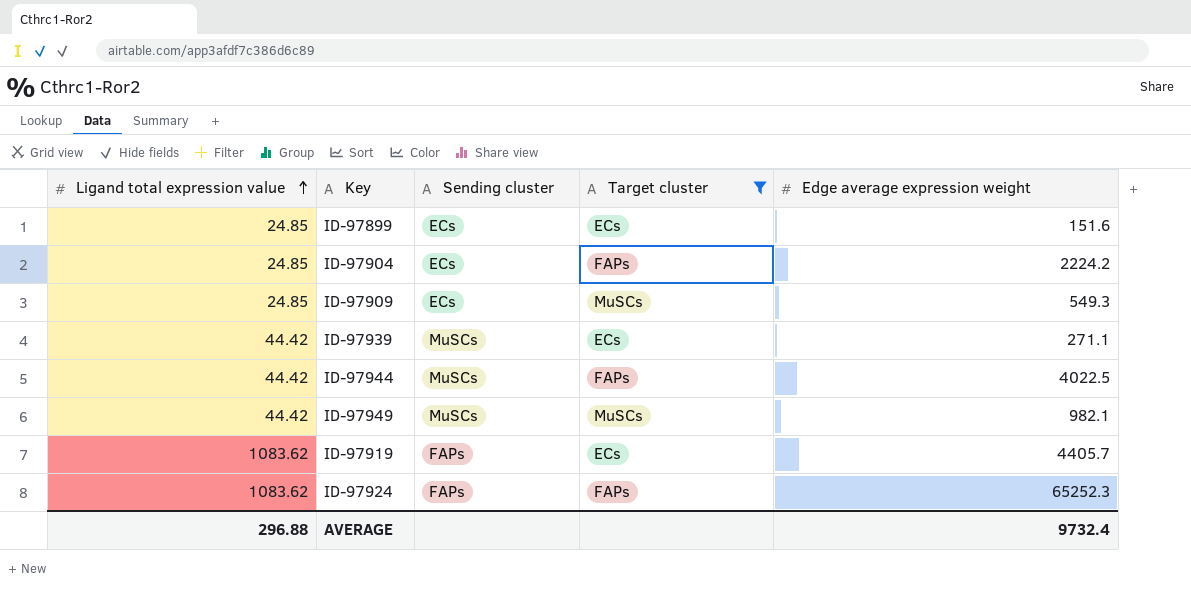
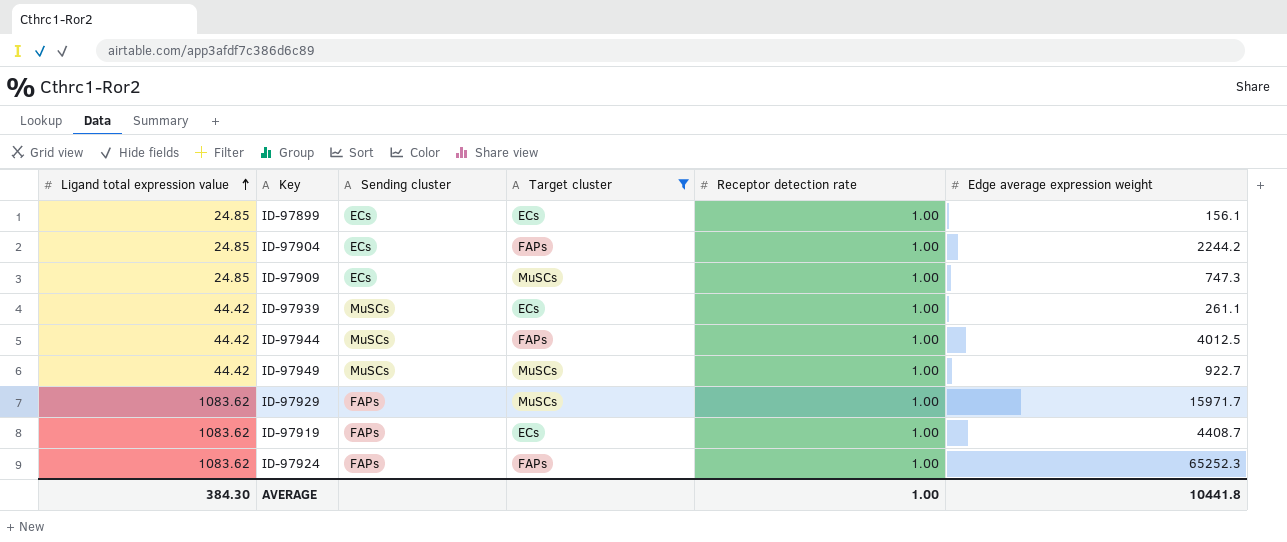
column Receptor detection rate | position: none -> 5
ID-97899 | Edge average expression weight: 151.6 -> 156.1
ID-97904 | Edge average expression weight: 2224.2 -> 2244.2
ID-97909 | Edge average expression weight: 549.3 -> 747.3
ID-97939 | Edge average expression weight: 271.1 -> 261.1
ID-97944 | Edge average expression weight: 4022.5 -> 4012.5
ID-97949 | Edge average expression weight: 982.1 -> 922.7
row ID-97929: none -> 1083.62 | FAPs | MuSCs | 1.00 | 15971.7
ID-97919 | Edge average expression weight: 4405.7 -> 4408.7
AVERAGE | Ligand total expression value: 296.88 -> 384.30
AVERAGE | Edge average expression weight: 9732.4 -> 10441.8

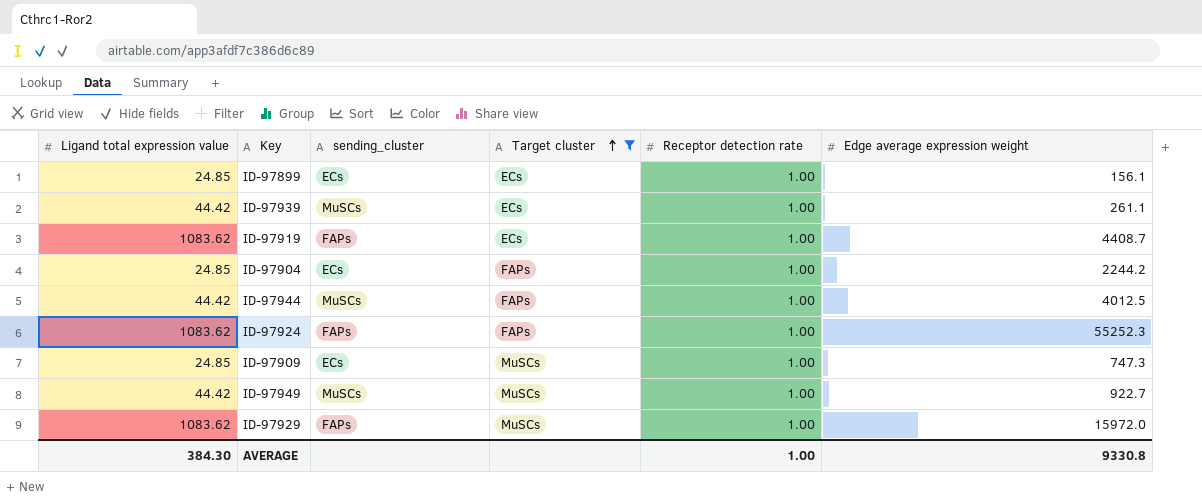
row order: Ligand total expression value ascending -> Target cluster ascending
column name: Sending cluster -> sending_cluster
ID-97924 | Edge average expression weight: 65252.3 -> 55252.3
ID-97929 | Edge average expression weight: 15971.7 -> 15972.0
AVERAGE | Edge average expression weight: 10441.8 -> 9330.8

